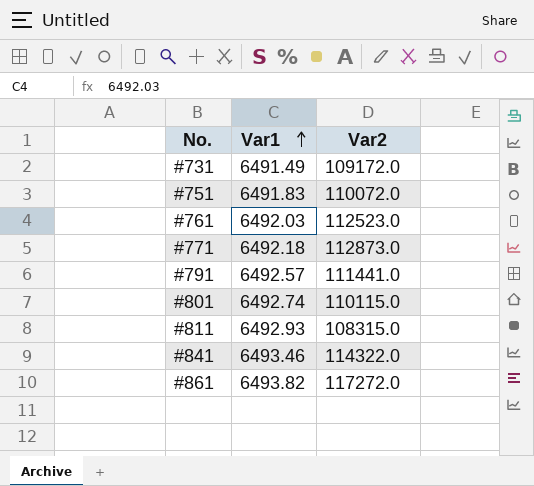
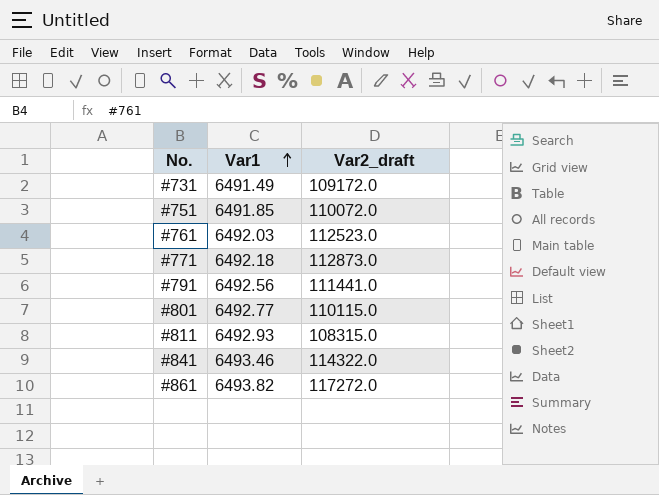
column name: Var2 -> Var2_draft
#751 | Var1: 6491.83 -> 6491.85
#791 | Var1: 6492.57 -> 6492.56
#801 | Var1: 6492.74 -> 6492.77

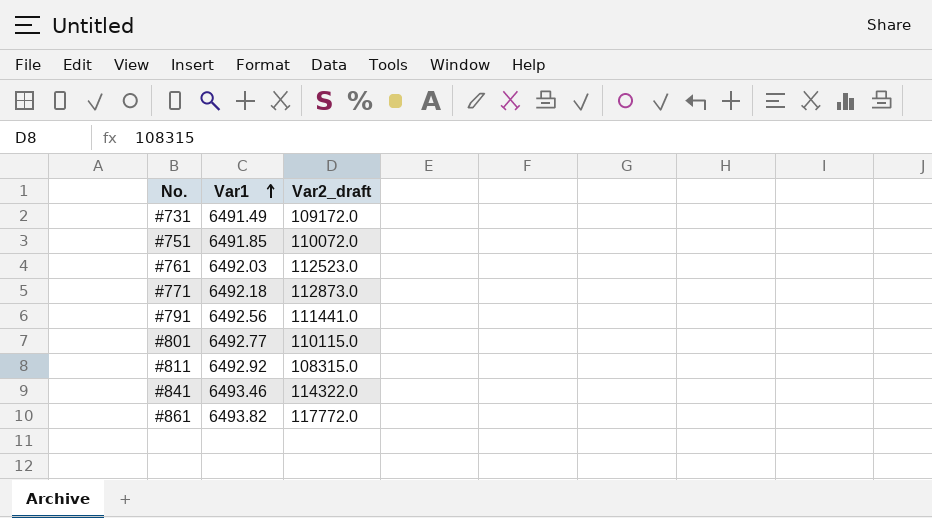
#811 | Var1: 6492.93 -> 6492.92
#861 | Var2_draft: 117272.0 -> 117772.0

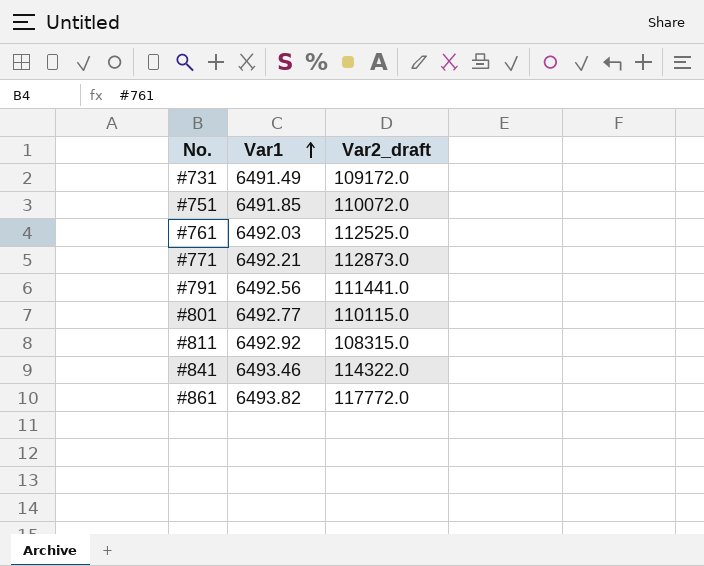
#761 | Var2_draft: 112523.0 -> 112525.0
#771 | Var1: 6492.18 -> 6492.21

